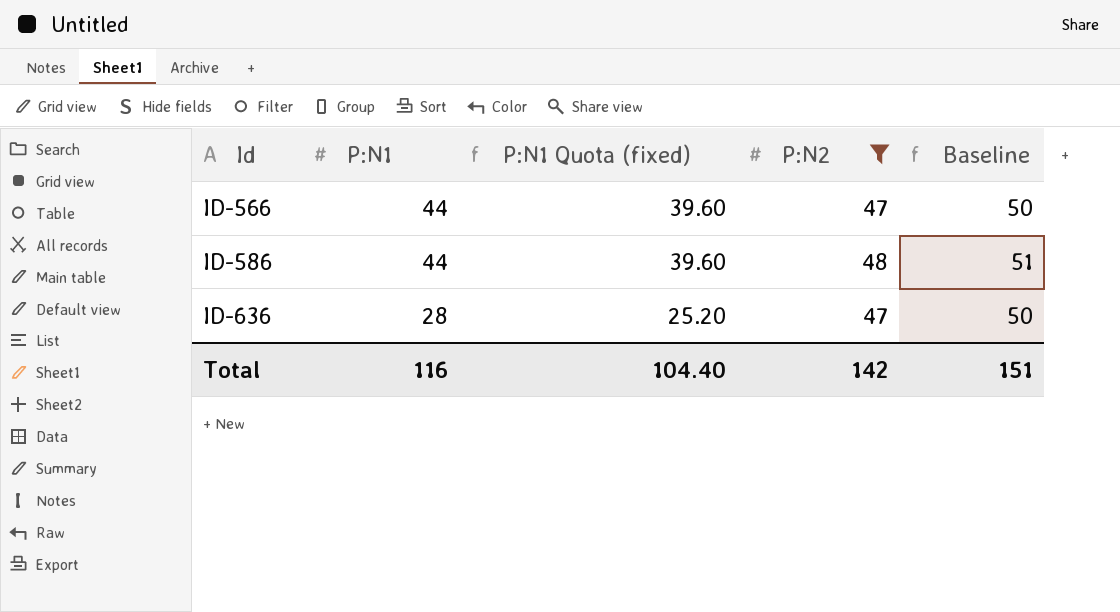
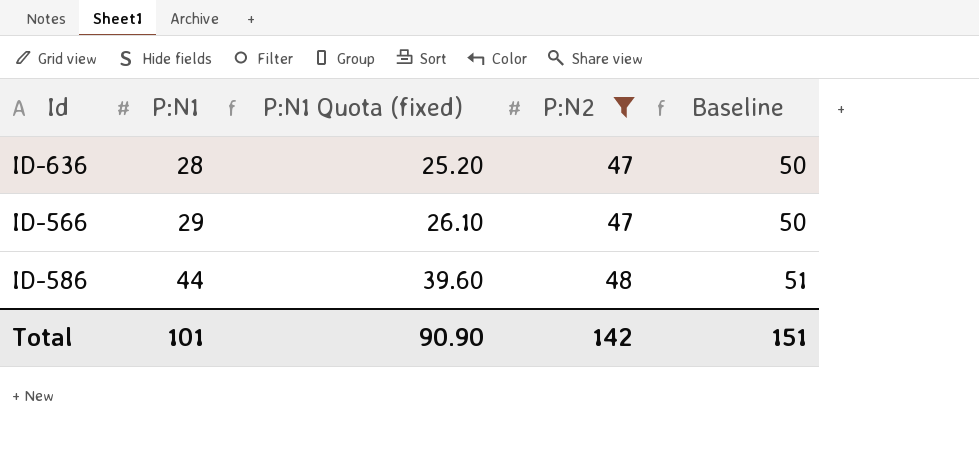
row order: Id ascending -> P:N1 ascending
ID-566 | P:N1: 44 -> 29
ID-566 | P:N1 Quota (fixed): 39.60 -> 26.10
Total | P:N1: 116 -> 101
Total | P:N1 Quota (fixed): 104.40 -> 90.90

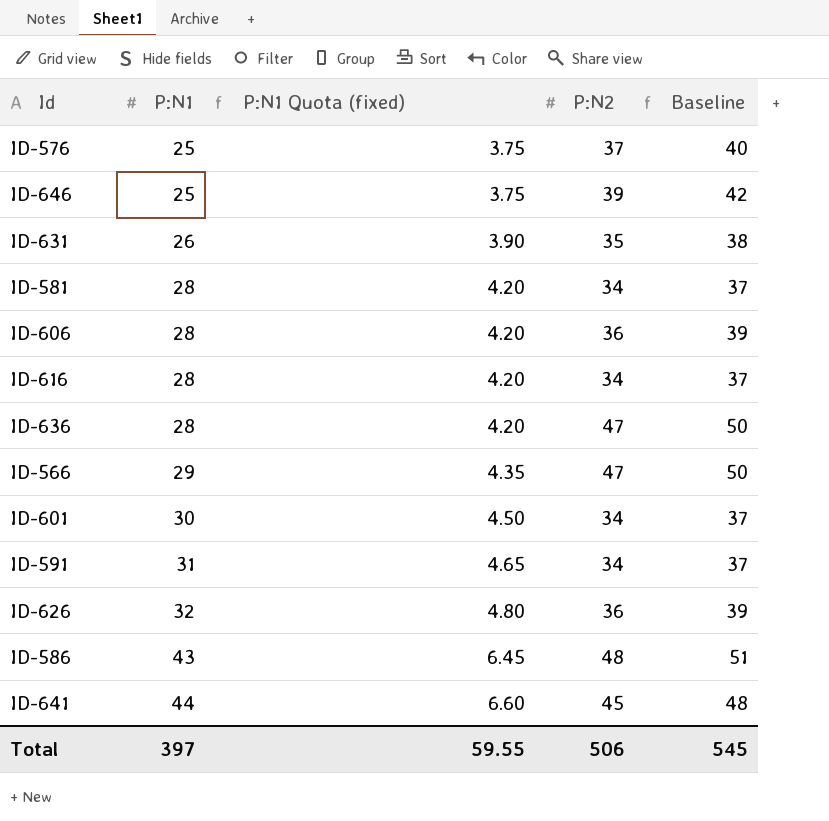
filter: P:N2 >= 47 -> none
column P:N1 Quota (fixed) | formula: [P:N1] * 0.9 -> [P:N1] * 0.15
ID-586 | P:N1: 44 -> 43
Total | P:N1: 101 -> 397
Total | P:N1 Quota (fixed): 90.90 -> 59.55
Total | P:N2: 142 -> 506
Total | Baseline: 151 -> 545

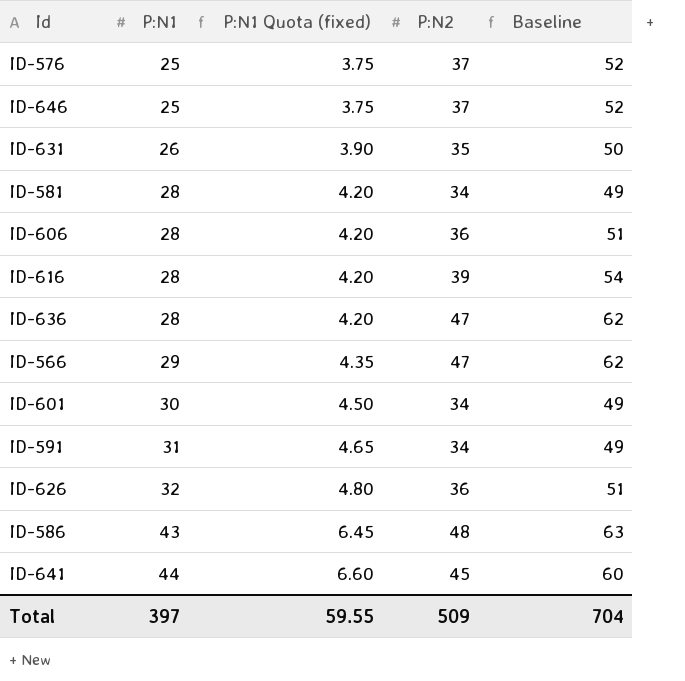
column Baseline | formula: [P:N2] + 3 -> [P:N2] + 15
ID-646 | P:N2: 39 -> 37
ID-616 | P:N2: 34 -> 39
Total | P:N2: 506 -> 509
Total | Baseline: 545 -> 704

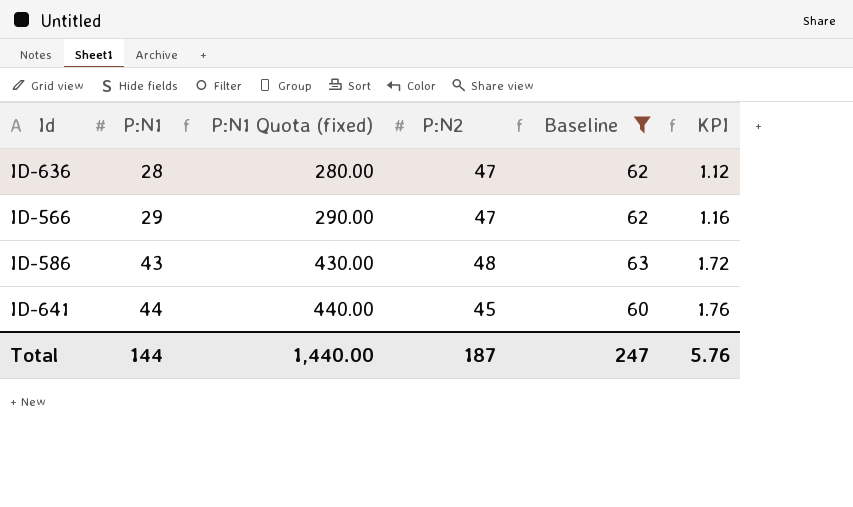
filter: none -> Baseline >= 60
column P:N1 Quota (fixed) | formula: [P:N1] * 0.15 -> [P:N1] * 10
column KPI | formula: none -> [P:N1] * 0.04
Total | P:N1: 397 -> 144
Total | P:N1 Quota (fixed): 59.55 -> 1,440.00
Total | P:N2: 509 -> 187
Total | Baseline: 704 -> 247

